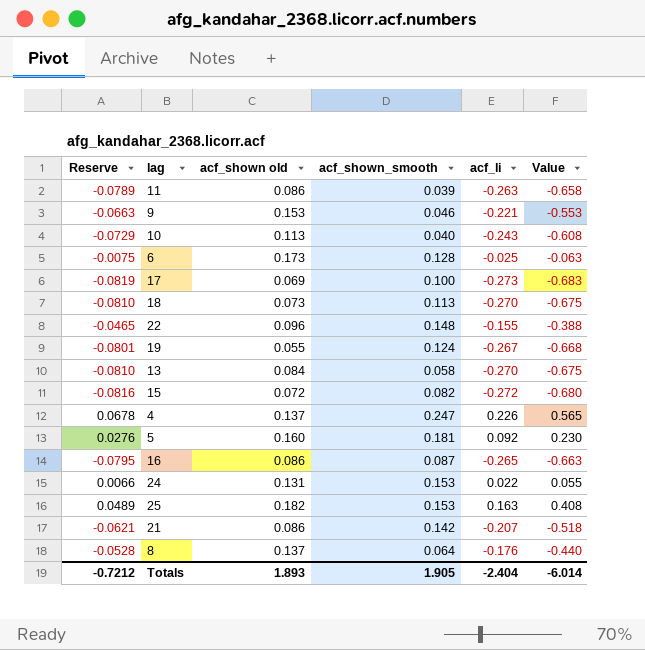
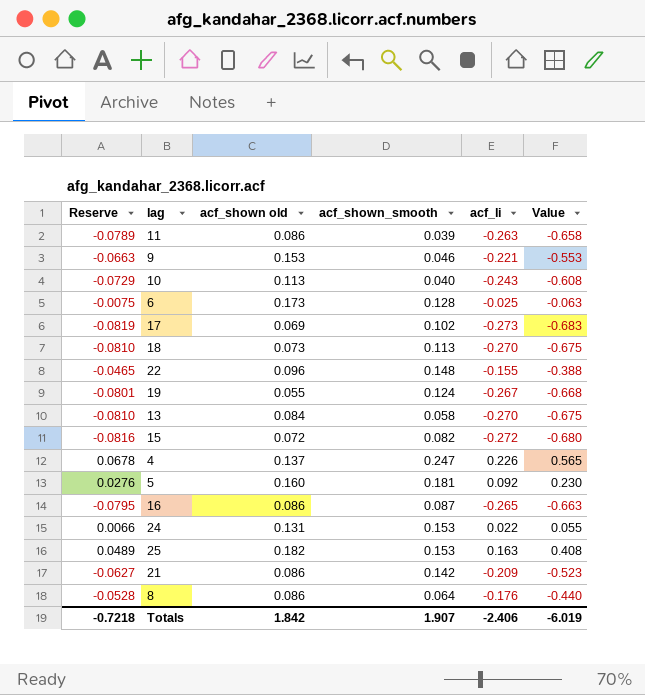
17 | acf_shown_smooth: 0.100 -> 0.102
21 | Reserve: -0.0621 -> -0.0627
21 | acf_li: -0.207 -> -0.209
21 | Value: -0.518 -> -0.523
8 | acf_shown old: 0.137 -> 0.086
Totals | Reserve: -0.7212 -> -0.7218
Totals | acf_shown old: 1.893 -> 1.842
Totals | acf_shown_smooth: 1.905 -> 1.907
Totals | acf_li: -2.404 -> -2.406
Totals | Value: -6.014 -> -6.019

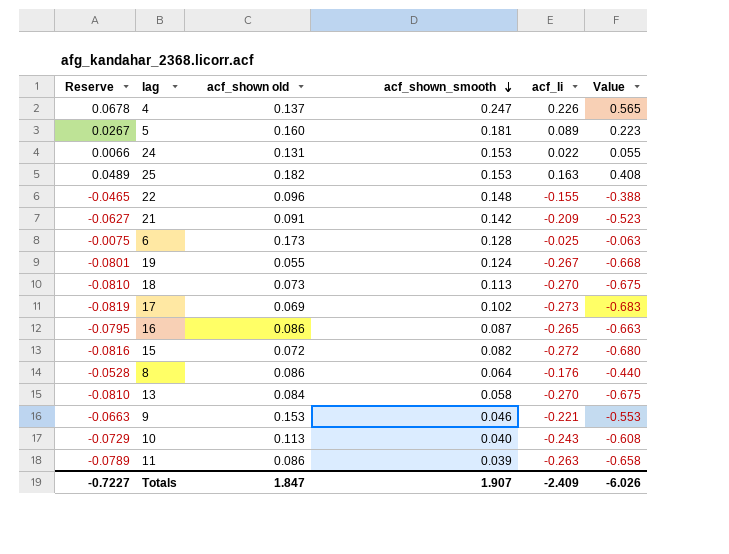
row order: none -> acf_shown_smooth descending
5 | Reserve: 0.0276 -> 0.0267
5 | acf_li: 0.092 -> 0.089
5 | Value: 0.230 -> 0.223
21 | acf_shown old: 0.086 -> 0.091
Totals | Reserve: -0.7218 -> -0.7227
Totals | acf_shown old: 1.842 -> 1.847
Totals | acf_li: -2.406 -> -2.409
Totals | Value: -6.019 -> -6.026

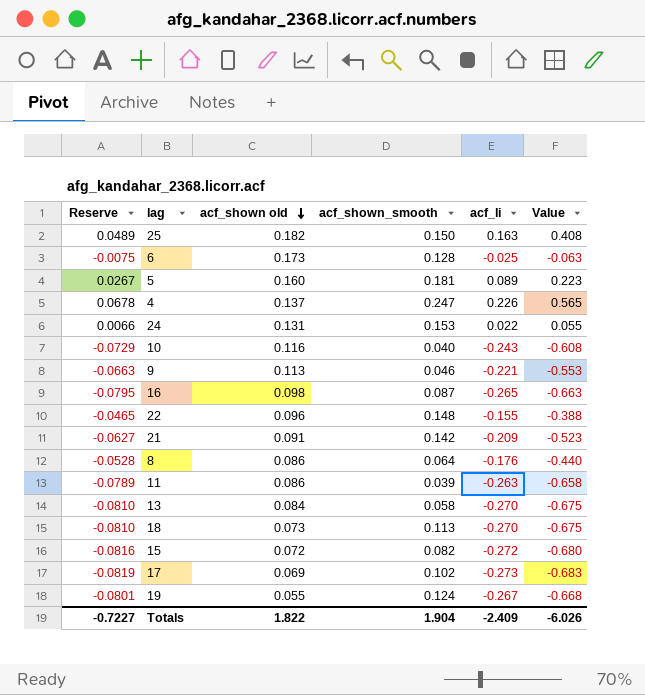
row order: acf_shown_smooth descending -> acf_shown old descending
25 | acf_shown_smooth: 0.153 -> 0.150
10 | acf_shown old: 0.113 -> 0.116
9 | acf_shown old: 0.153 -> 0.113
16 | acf_shown old: 0.086 -> 0.098
Totals | acf_shown old: 1.847 -> 1.822
Totals | acf_shown_smooth: 1.907 -> 1.904

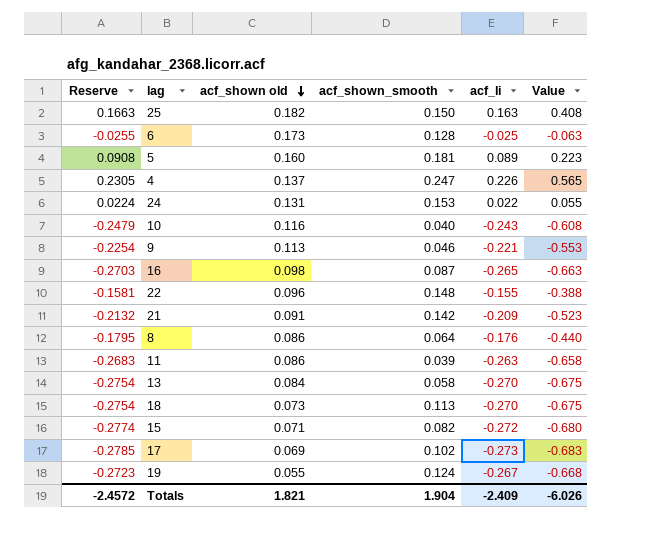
column Reserve | formula: [acf_li] * 0.3 -> [acf_li] * 1.02
15 | acf_shown old: 0.072 -> 0.071
Totals | Reserve: -0.7227 -> -2.4572
Totals | acf_shown old: 1.822 -> 1.821

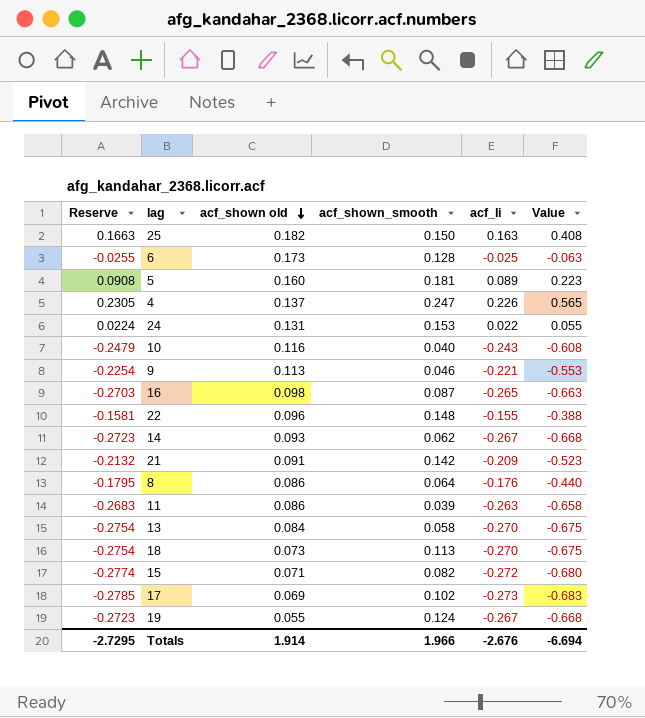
row 14: none -> -0.2723 | 0.093 | 0.062 | -0.267 | -0.668
Totals | Reserve: -2.4572 -> -2.7295
Totals | acf_shown old: 1.821 -> 1.914
Totals | acf_shown_smooth: 1.904 -> 1.966
Totals | acf_li: -2.409 -> -2.676
Totals | Value: -6.026 -> -6.694

